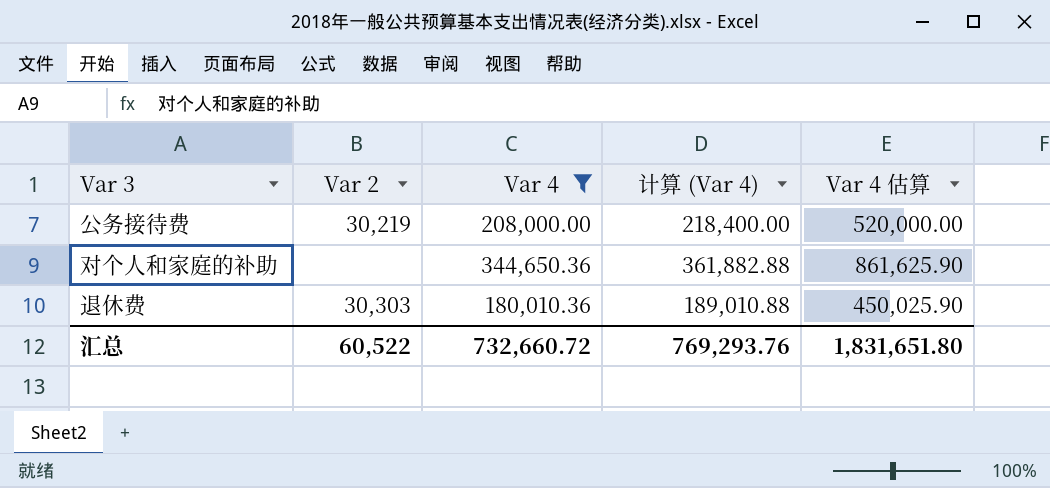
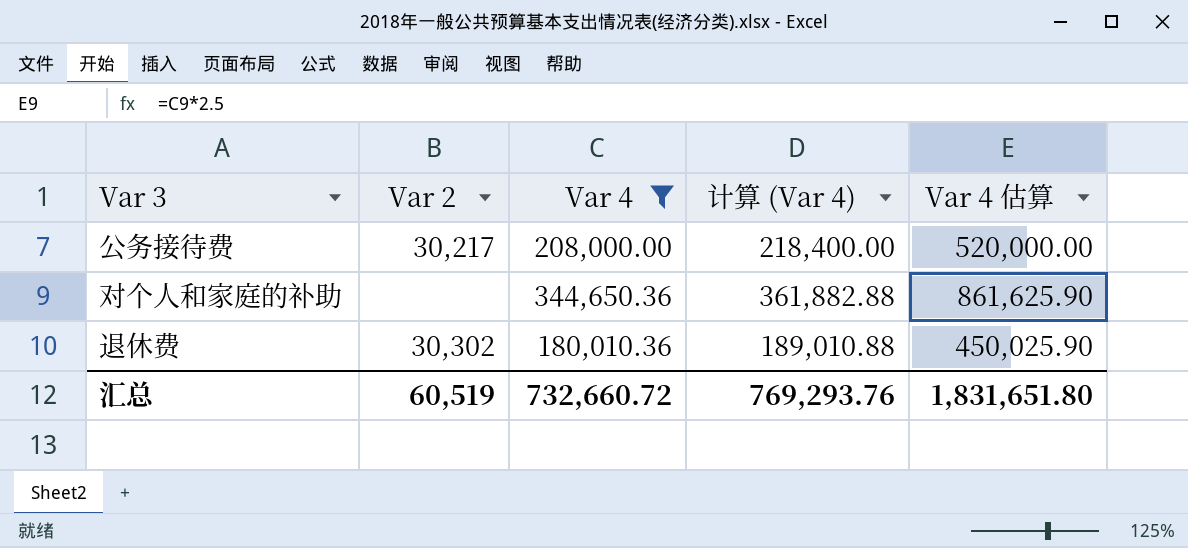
公务接待费 | Var 2: 30,219 -> 30,217
退休费 | Var 2: 30,303 -> 30,302
汇总 | Var 2: 60,522 -> 60,519

